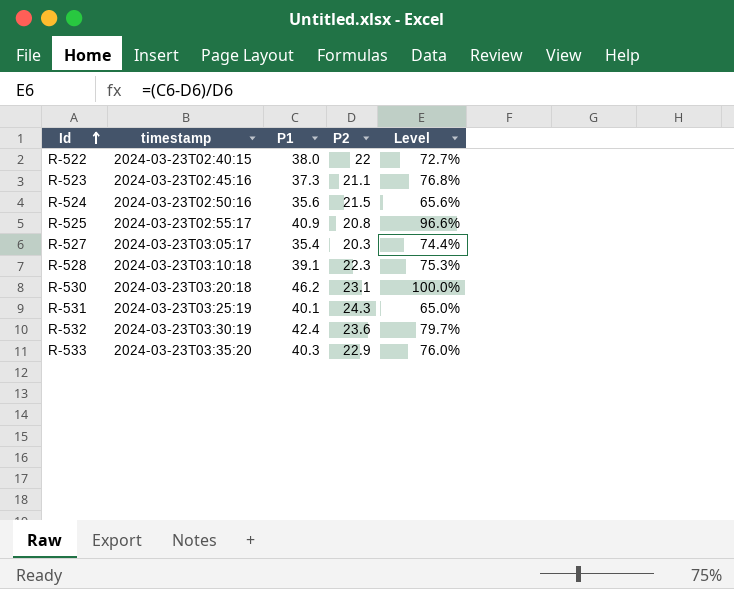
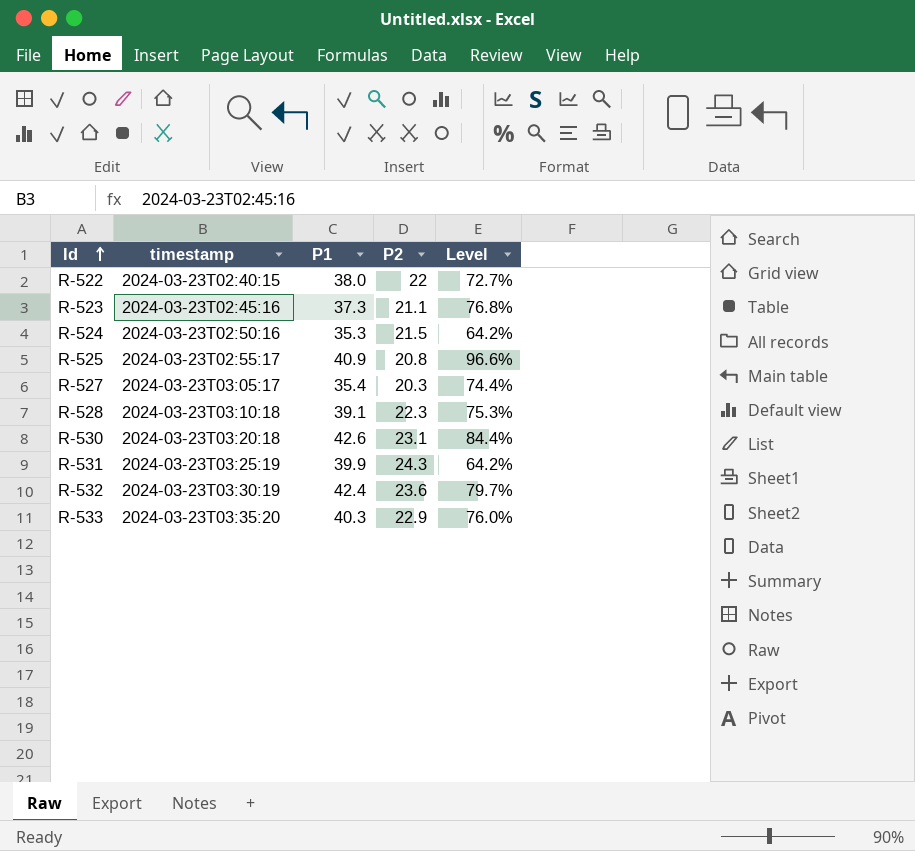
R-524 | P1: 35.6 -> 35.3
R-524 | Level: 65.6% -> 64.2%
R-530 | P1: 46.2 -> 42.6
R-530 | Level: 100.0% -> 84.4%
R-531 | P1: 40.1 -> 39.9
R-531 | Level: 65.0% -> 64.2%

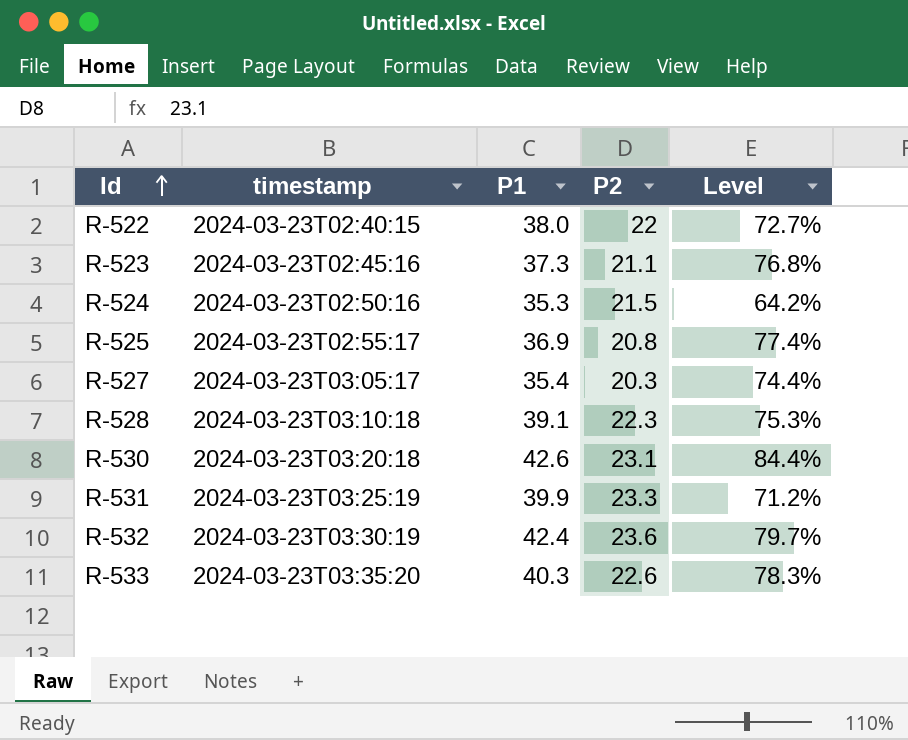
R-525 | P1: 40.9 -> 36.9
R-525 | Level: 96.6% -> 77.4%
R-531 | P2: 24.3 -> 23.3
R-531 | Level: 64.2% -> 71.2%
R-533 | P2: 22.9 -> 22.6
R-533 | Level: 76.0% -> 78.3%

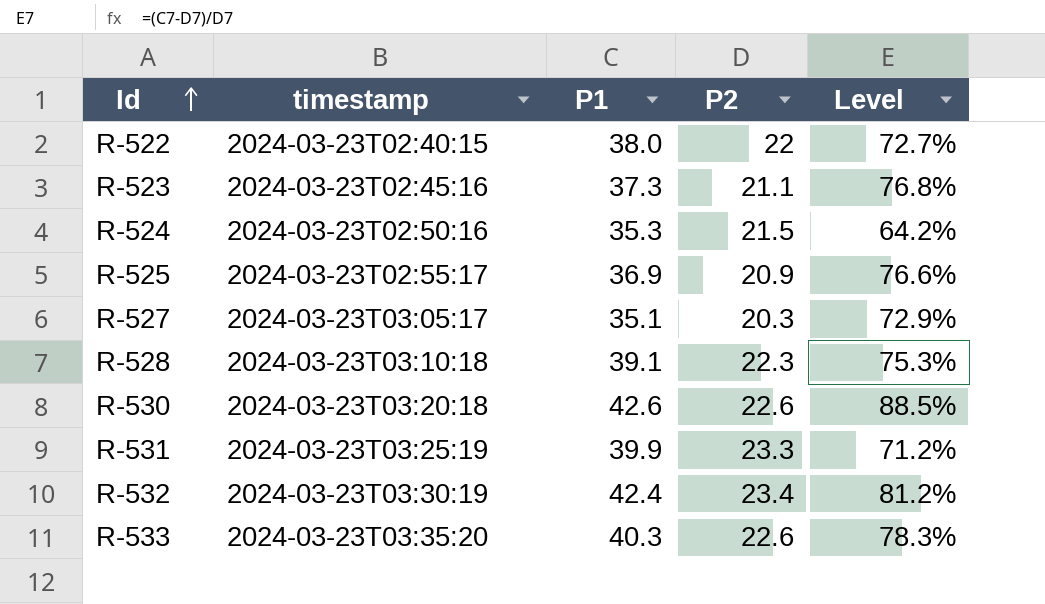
R-525 | P2: 20.8 -> 20.9
R-525 | Level: 77.4% -> 76.6%
R-527 | P1: 35.4 -> 35.1
R-527 | Level: 74.4% -> 72.9%
R-530 | P2: 23.1 -> 22.6
R-530 | Level: 84.4% -> 88.5%
R-532 | P2: 23.6 -> 23.4
R-532 | Level: 79.7% -> 81.2%

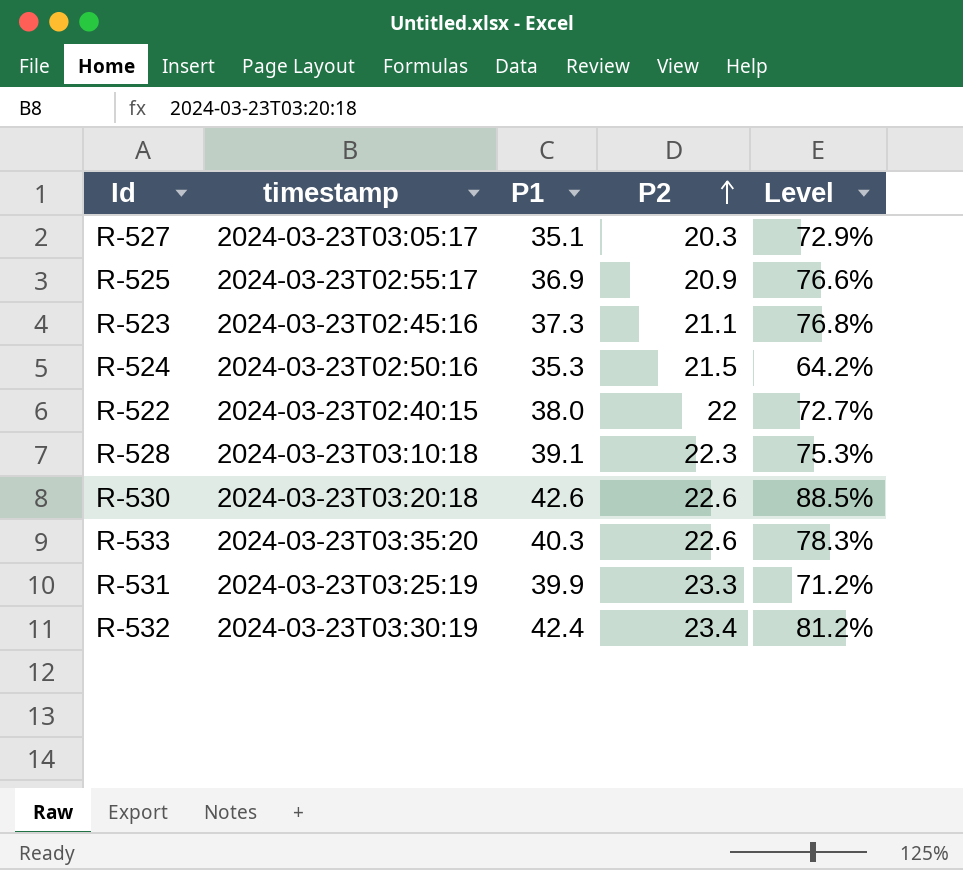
row order: Id ascending -> P2 ascending

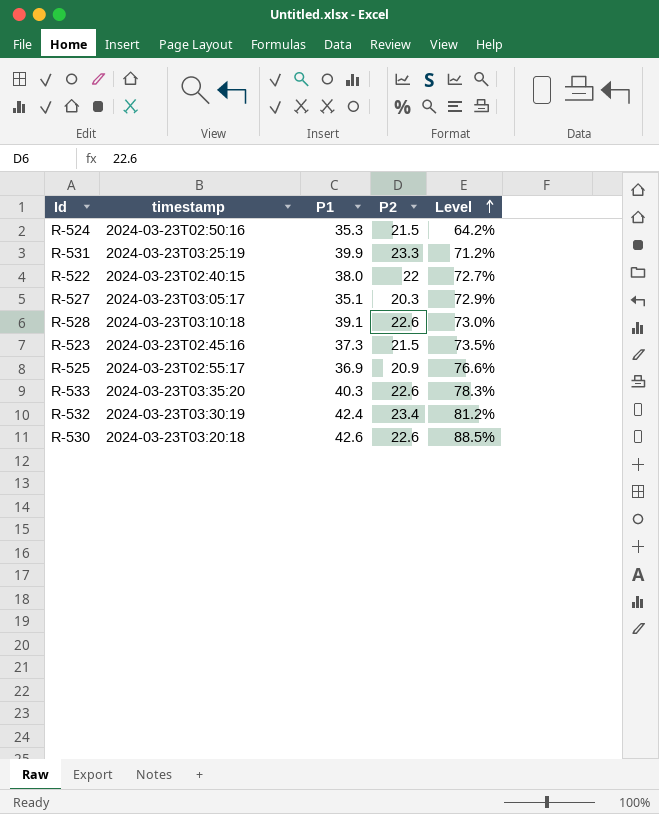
row order: P2 ascending -> Level ascending
R-528 | P2: 22.3 -> 22.6
R-528 | Level: 75.3% -> 73.0%
R-523 | P2: 21.1 -> 21.5
R-523 | Level: 76.8% -> 73.5%

